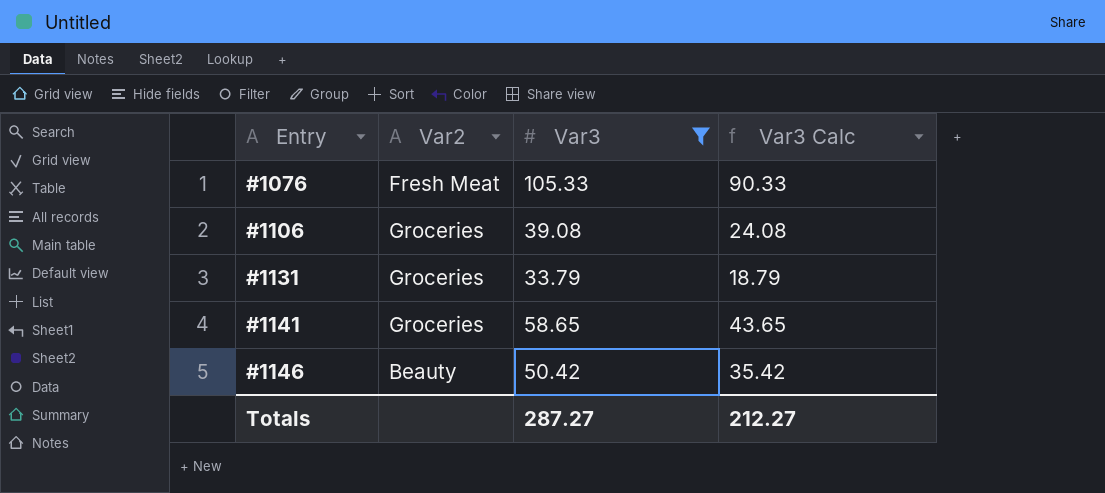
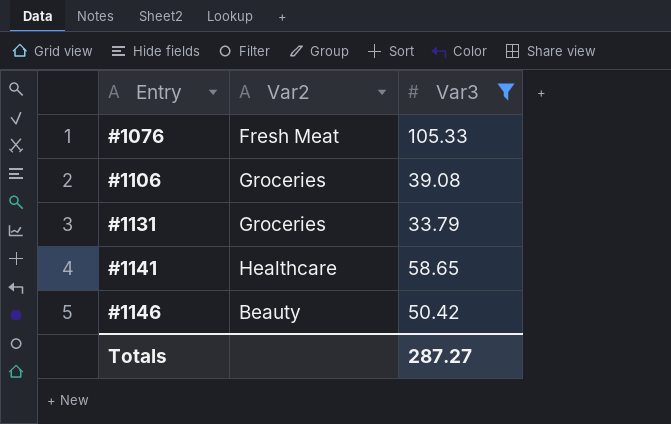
column Var3 Calc | formula: [Var3] - 15 -> none
#1141 | Var2: Groceries -> Healthcare

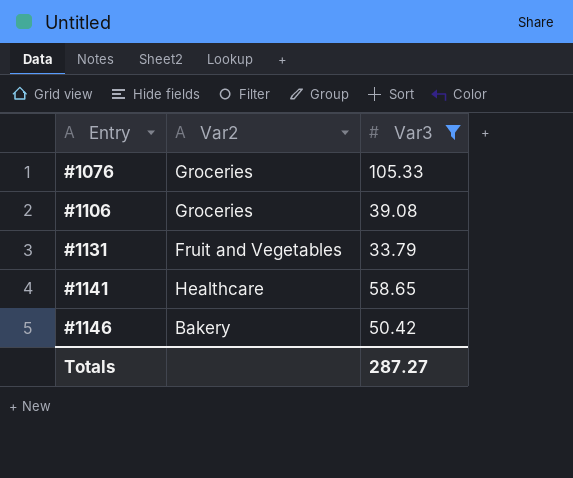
#1076 | Var2: Fresh Meat -> Groceries
#1131 | Var2: Groceries -> Fruit and Vegetables
#1146 | Var2: Beauty -> Bakery

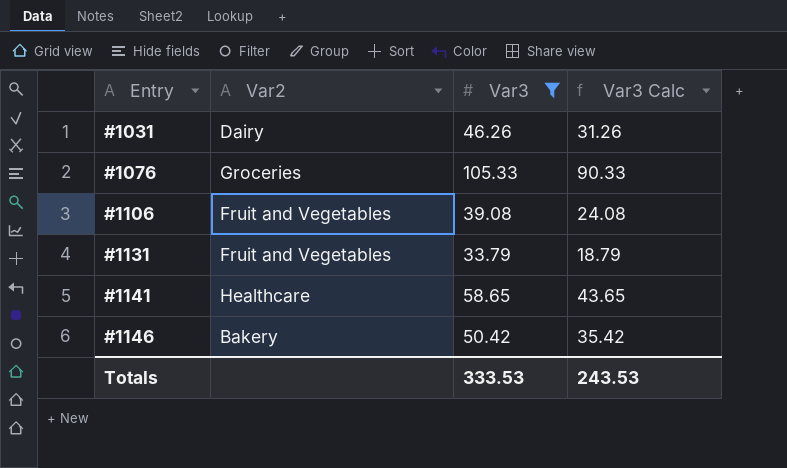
column Var3 Calc | formula: none -> [Var3] - 15
row #1031: none -> Dairy | 46.26 | 31.26
#1106 | Var2: Groceries -> Fruit and Vegetables
Totals | Var3: 287.27 -> 333.53

